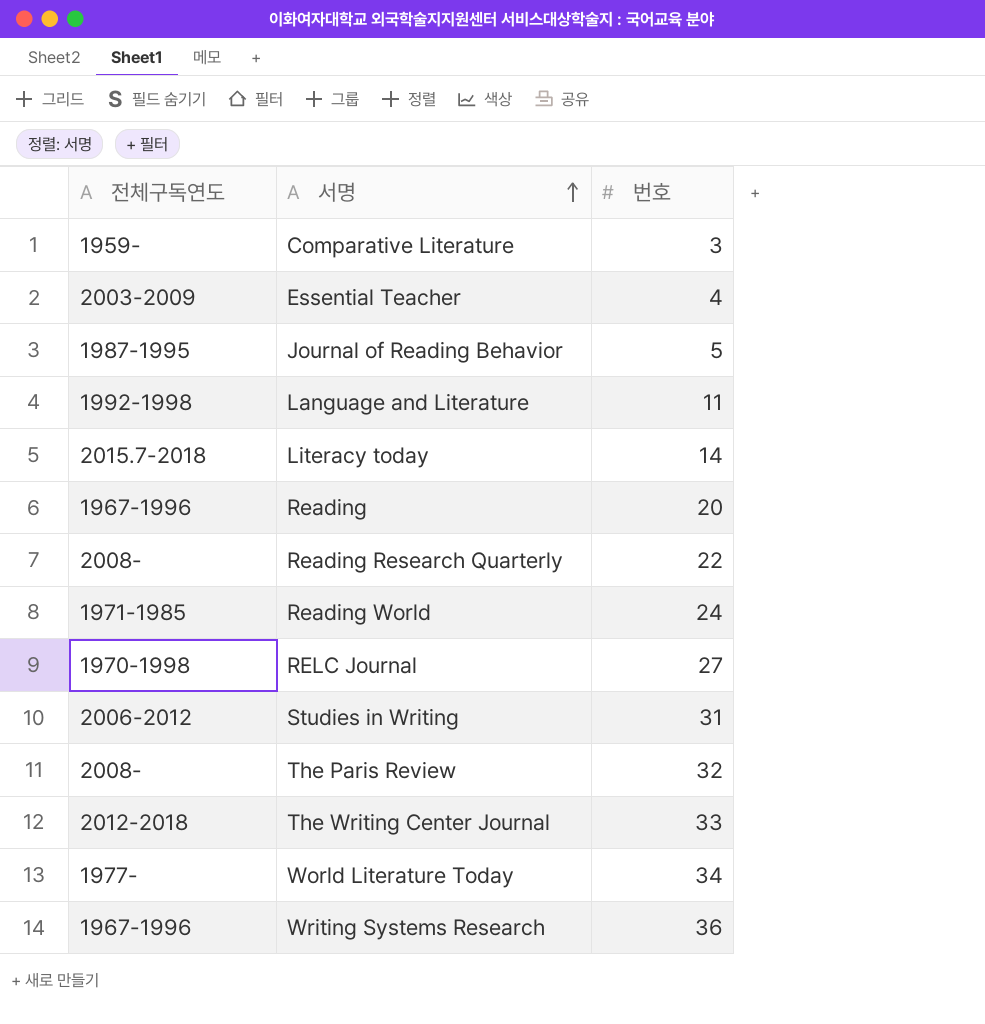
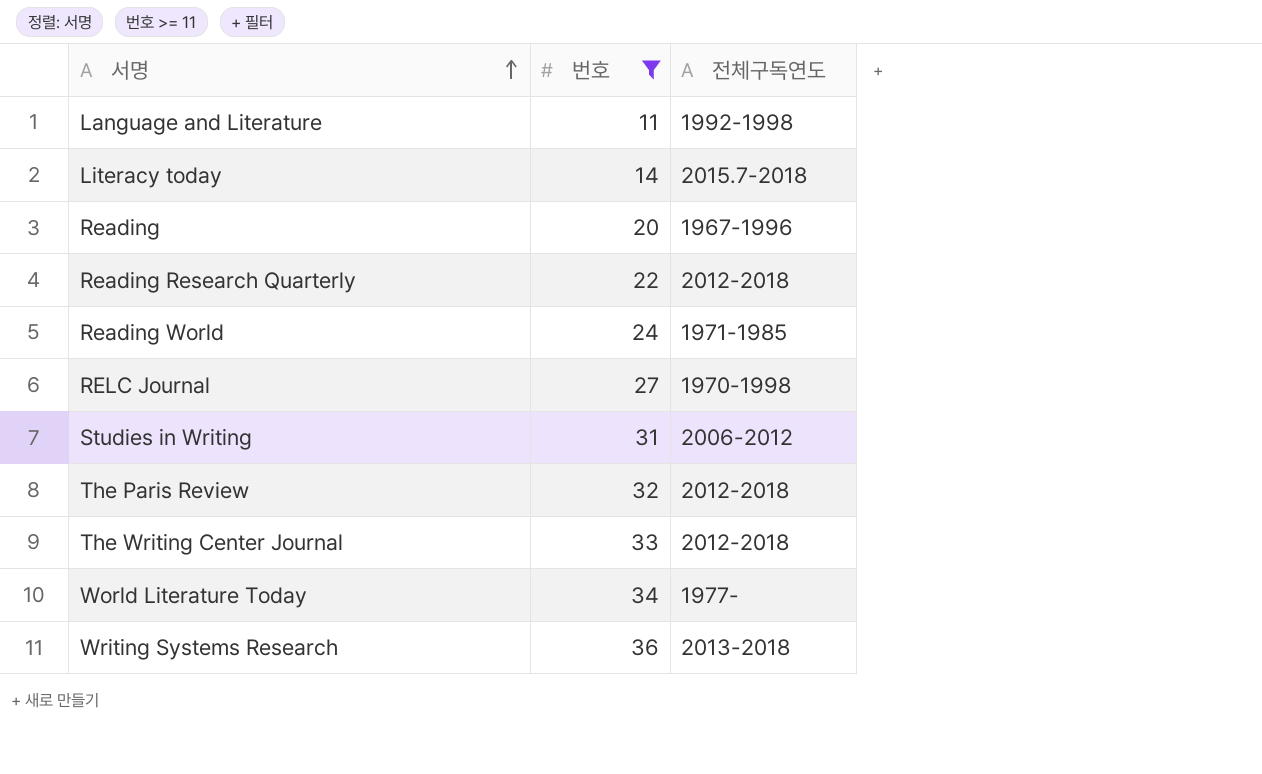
filter: none -> 번호 >= 11
column 전체구독연도 | position: 1 -> 3
Reading Research Quarterly | 전체구독연도: 2008- -> 2012-2018
The Paris Review | 전체구독연도: 2008- -> 2012-2018
Writing Systems Research | 전체구독연도: 1967-1996 -> 2013-2018

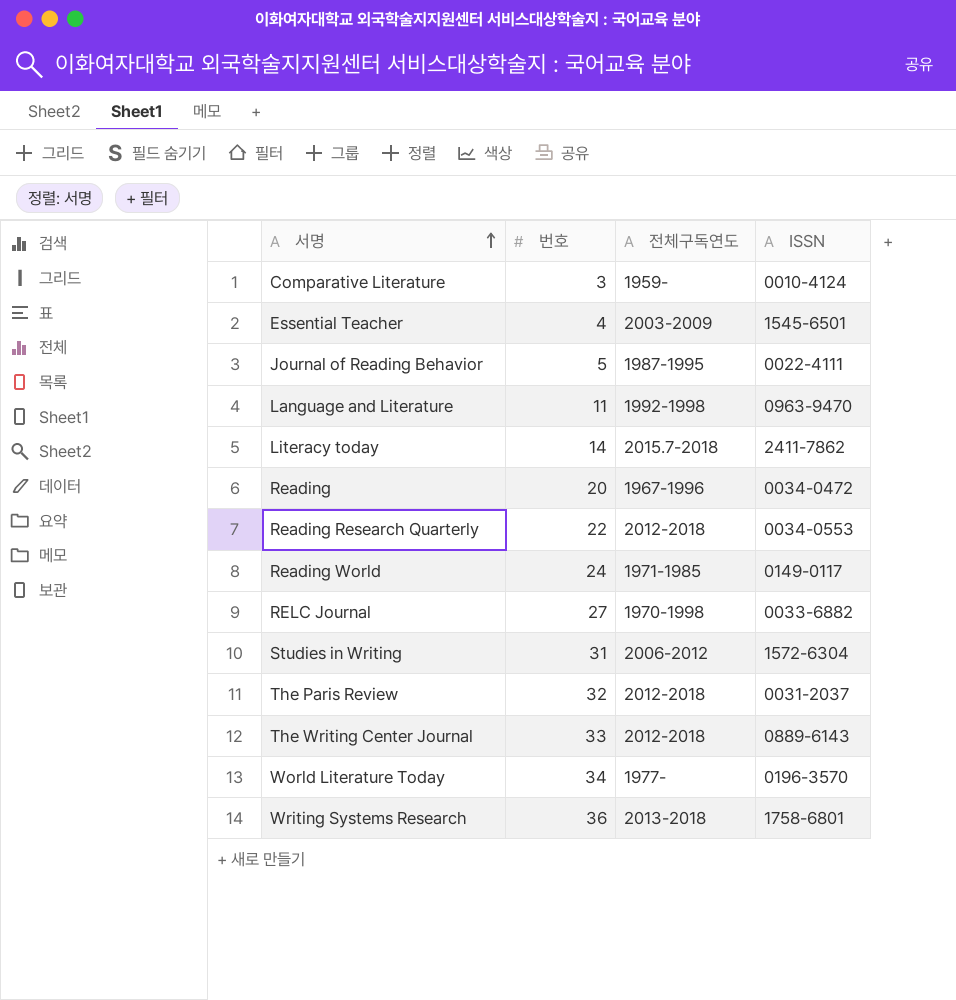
filter: 번호 >= 11 -> none
column ISSN | position: none -> 4

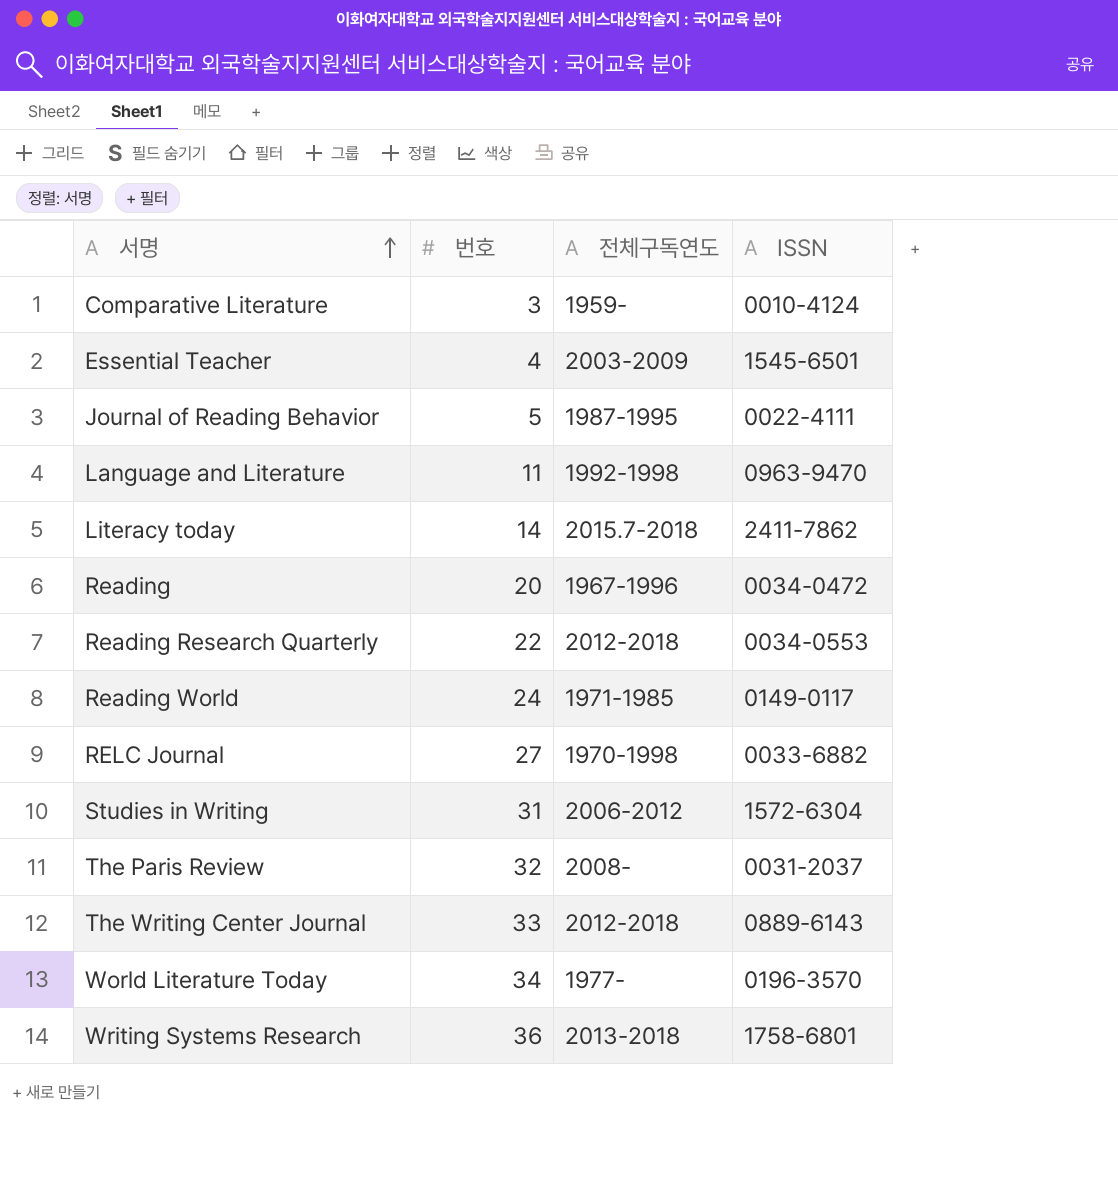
The Paris Review | 전체구독연도: 2012-2018 -> 2008-

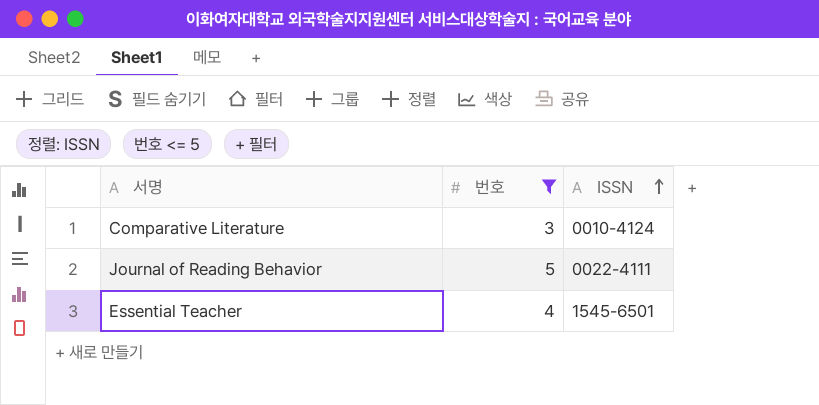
filter: none -> 번호 <= 5
row order: 서명 ascending -> ISSN ascending
column 전체구독연도 | position: 3 -> none

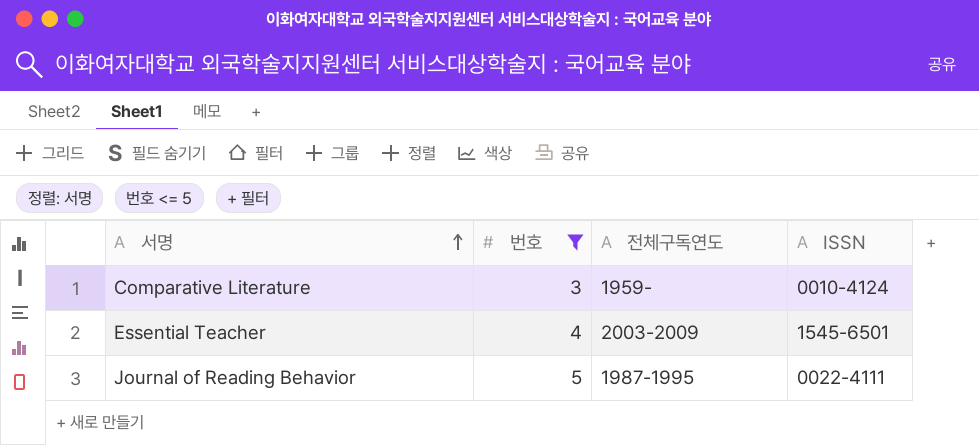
row order: ISSN ascending -> 서명 ascending
column 전체구독연도 | position: none -> 3

